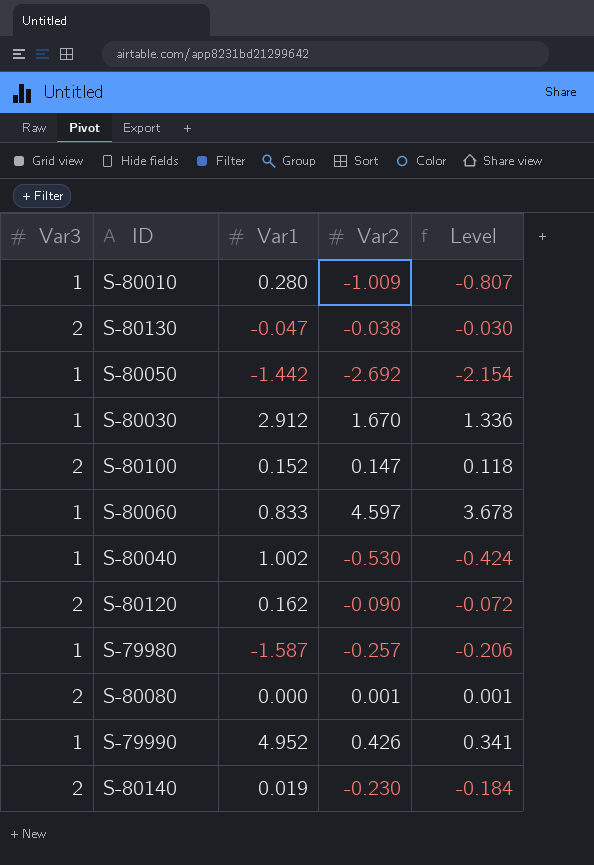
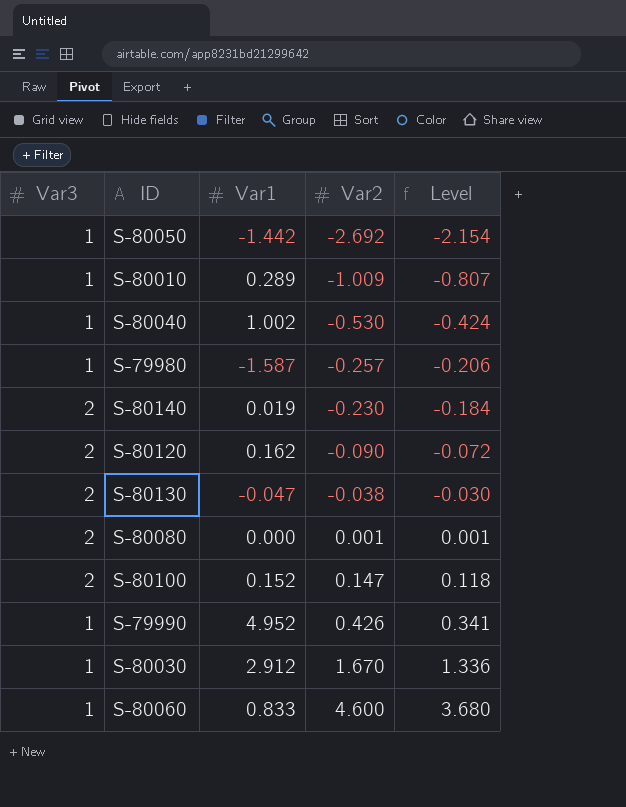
row order: none -> Var2 ascending
S-80010 | Var1: 0.280 -> 0.289
S-80060 | Var2: 4.597 -> 4.600
S-80060 | Level: 3.678 -> 3.680

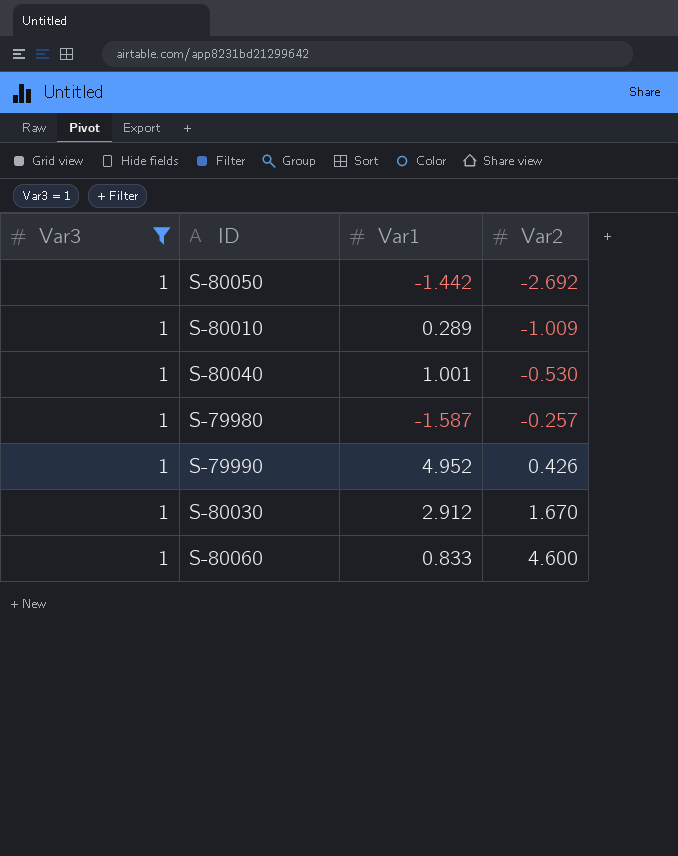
filter: none -> Var3 = 1
column Level | formula: [Var2] * 0.8 -> none
S-80040 | Var1: 1.002 -> 1.001

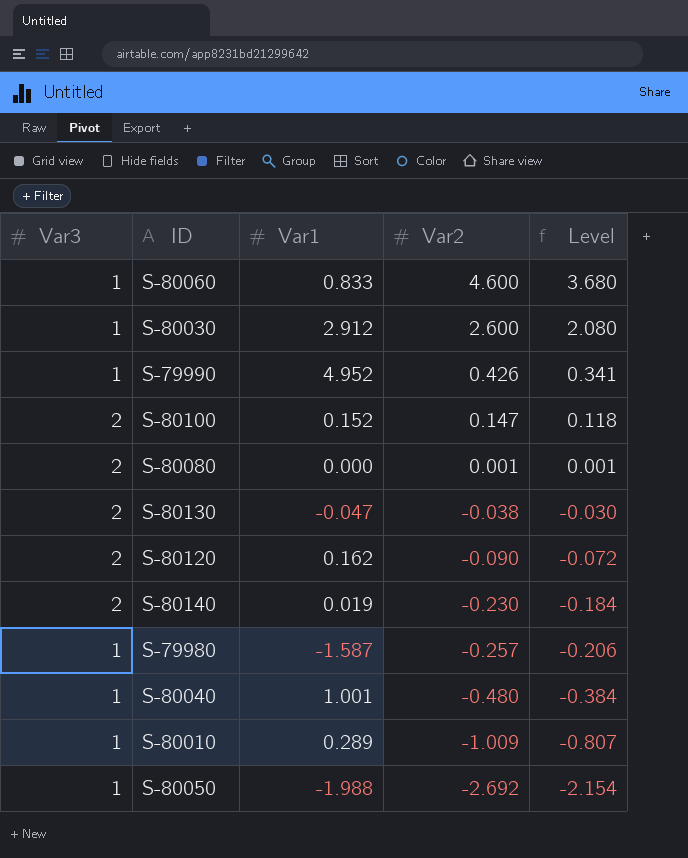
filter: Var3 = 1 -> none
row order: Var2 ascending -> Var2 descending
column Level | formula: none -> [Var2] * 0.8
S-80030 | Var2: 1.670 -> 2.600
S-80040 | Var2: -0.530 -> -0.480
S-80050 | Var1: -1.442 -> -1.988

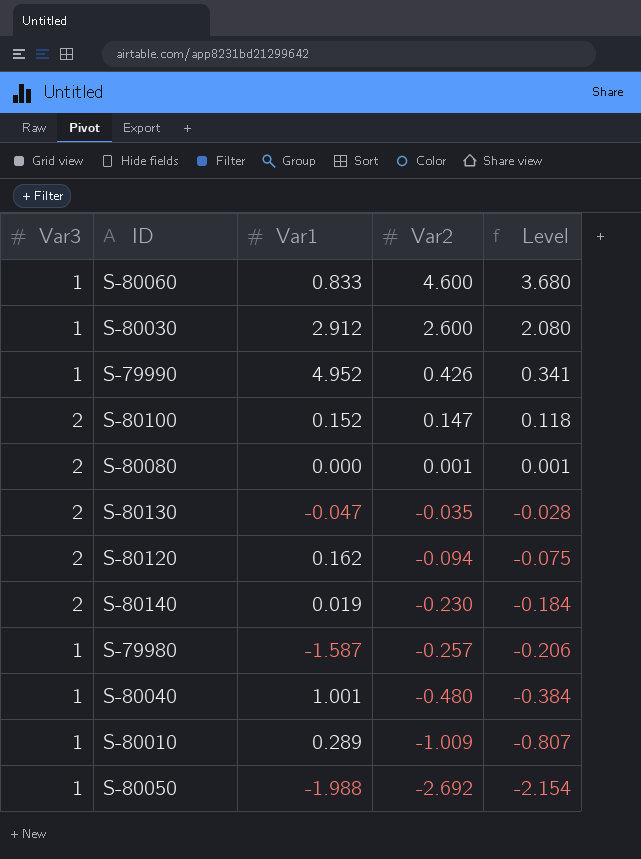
S-80130 | Var2: -0.038 -> -0.035
S-80130 | Level: -0.030 -> -0.028
S-80120 | Var2: -0.090 -> -0.094
S-80120 | Level: -0.072 -> -0.075

